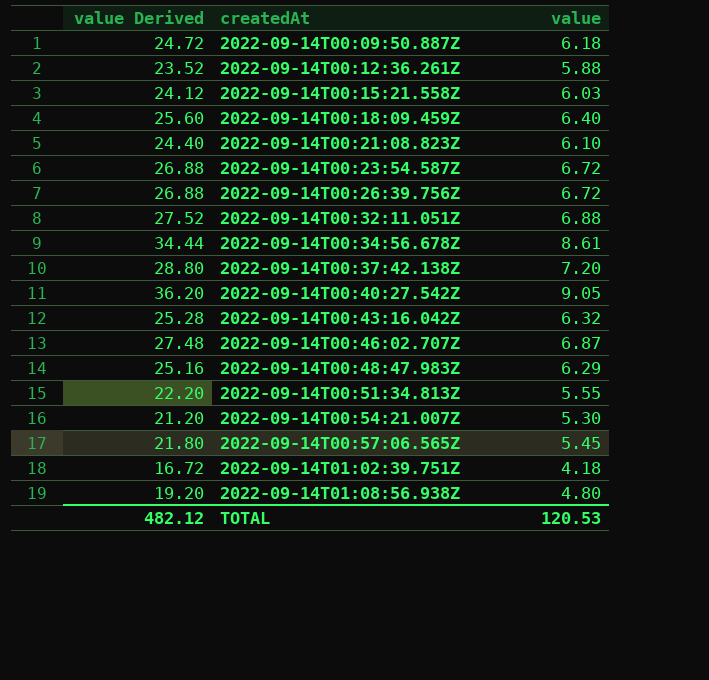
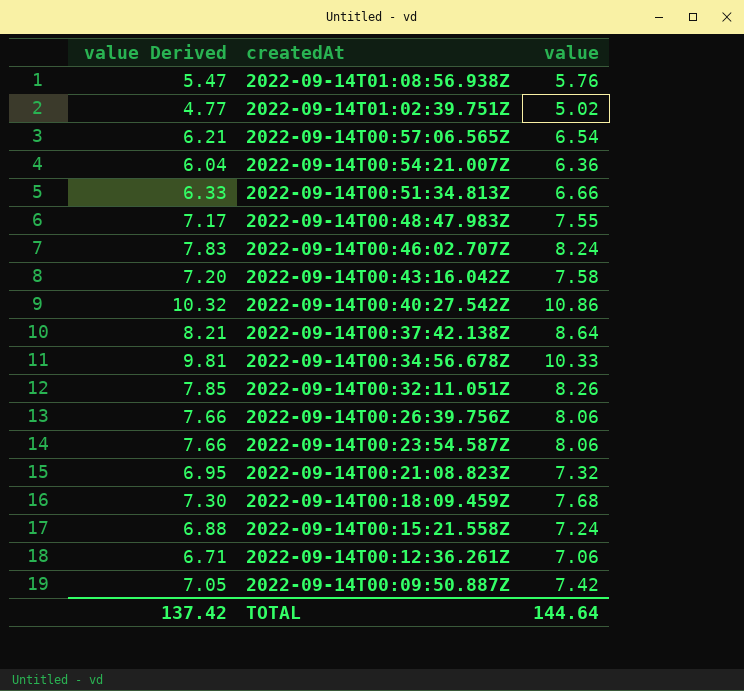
row order: createdAt ascending -> createdAt descending
column value Derived | formula: [value] * 4 -> [value] * 0.95
2022-09-14T01:08:56.938Z | value: 4.80 -> 5.76
2022-09-14T01:02:39.751Z | value: 4.18 -> 5.02
2022-09-14T00:57:06.565Z | value: 5.45 -> 6.54
2022-09-14T00:54:21.007Z | value: 5.30 -> 6.36
2022-09-14T00:51:34.813Z | value: 5.55 -> 6.66
2022-09-14T00:48:47.983Z | value: 6.29 -> 7.55
2022-09-14T00:46:02.707Z | value: 6.87 -> 8.24
2022-09-14T00:43:16.042Z | value: 6.32 -> 7.58
2022-09-14T00:40:27.542Z | value: 9.05 -> 10.86
2022-09-14T00:37:42.138Z | value: 7.20 -> 8.64
2022-09-14T00:34:56.678Z | value: 8.61 -> 10.33
2022-09-14T00:32:11.051Z | value: 6.88 -> 8.26
2022-09-14T00:26:39.756Z | value: 6.72 -> 8.06
2022-09-14T00:23:54.587Z | value: 6.72 -> 8.06
2022-09-14T00:21:08.823Z | value: 6.10 -> 7.32
2022-09-14T00:18:09.459Z | value: 6.40 -> 7.68
2022-09-14T00:15:21.558Z | value: 6.03 -> 7.24
2022-09-14T00:12:36.261Z | value: 5.88 -> 7.06
2022-09-14T00:09:50.887Z | value: 6.18 -> 7.42
TOTAL | value Derived: 482.12 -> 137.42
TOTAL | value: 120.53 -> 144.64

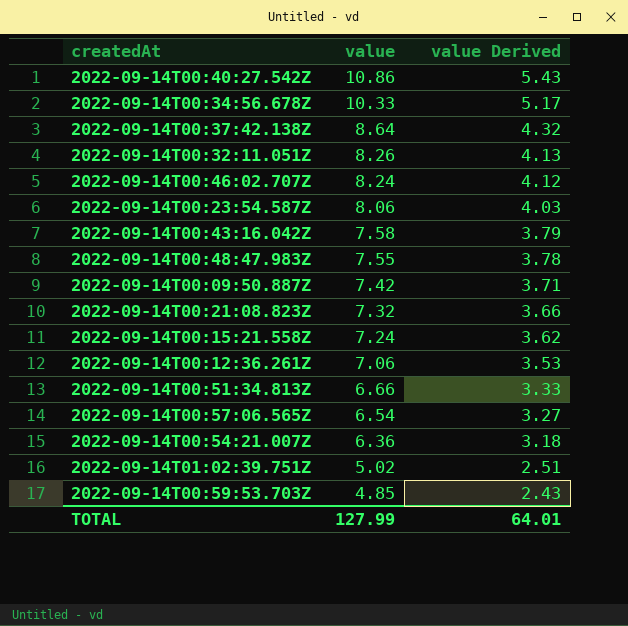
row order: createdAt descending -> value descending
column value Derived | formula: [value] * 0.95 -> [value] * 0.5
column value Derived | position: 1 -> 3
row 2022-09-14T01:08:56.938Z: 5.47 | 5.76 -> none
row 2022-09-14T00:26:39.756Z: 7.66 | 8.06 -> none
row 2022-09-14T00:18:09.459Z: 7.30 | 7.68 -> none
row 2022-09-14T00:59:53.703Z: none -> 4.85 | 2.43
TOTAL | value: 144.64 -> 127.99
TOTAL | value Derived: 137.42 -> 64.01

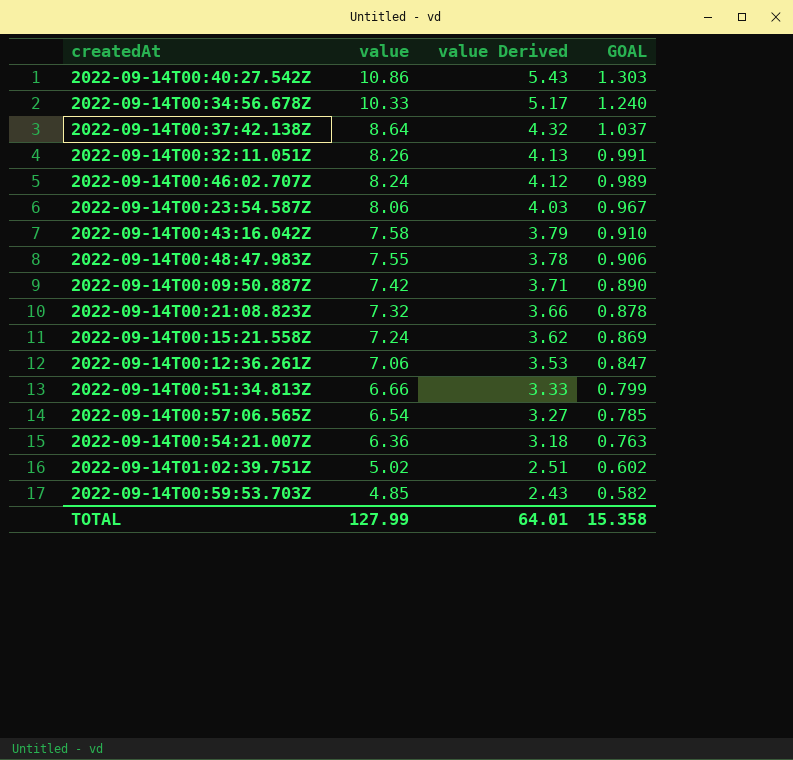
column GOAL | formula: none -> [value] * 0.12

